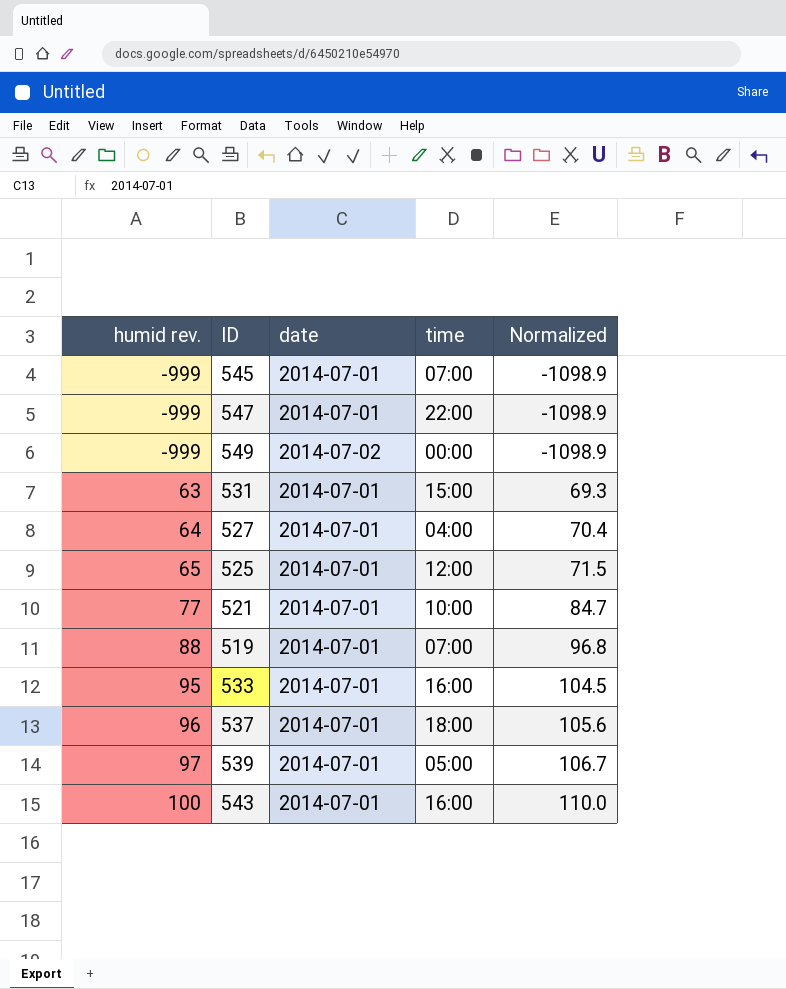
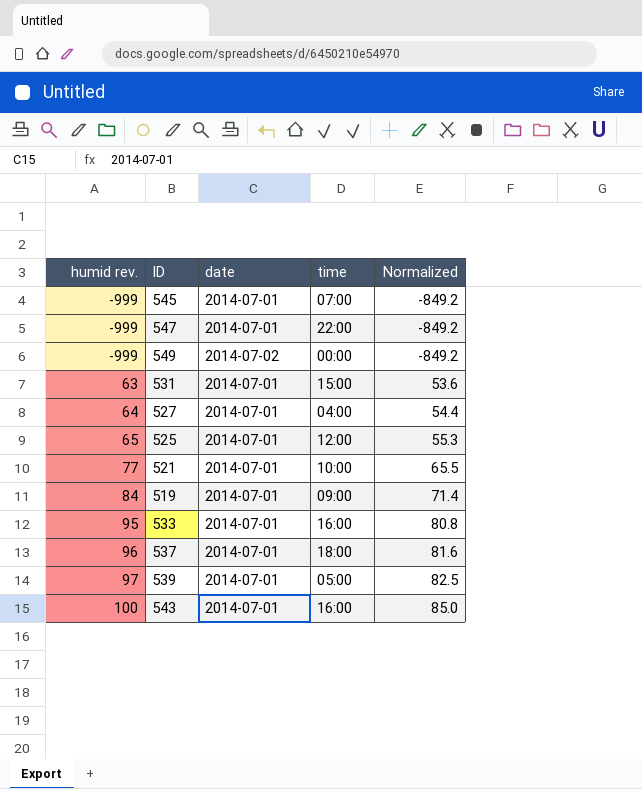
column Normalized | formula: [humid rev.] * 1.1 -> [humid rev.] * 0.85
519 | humid rev.: 88 -> 84
519 | time: 07:00 -> 09:00

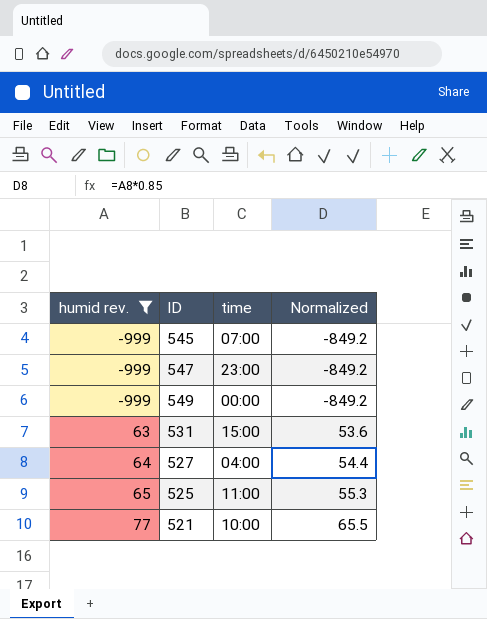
filter: none -> humid rev. <= 77
column date | position: 3 -> none
547 | time: 22:00 -> 23:00
525 | time: 12:00 -> 11:00

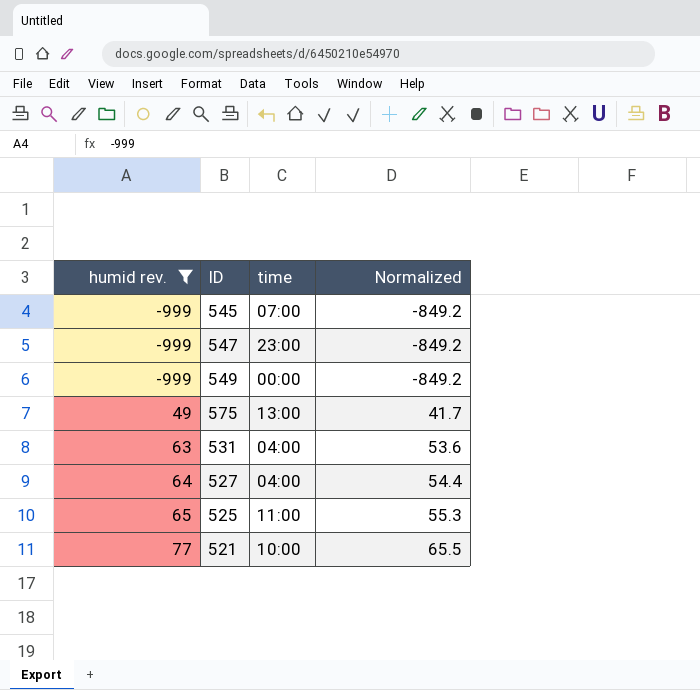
row 575: none -> 49 | 13:00 | 41.7
531 | time: 15:00 -> 04:00

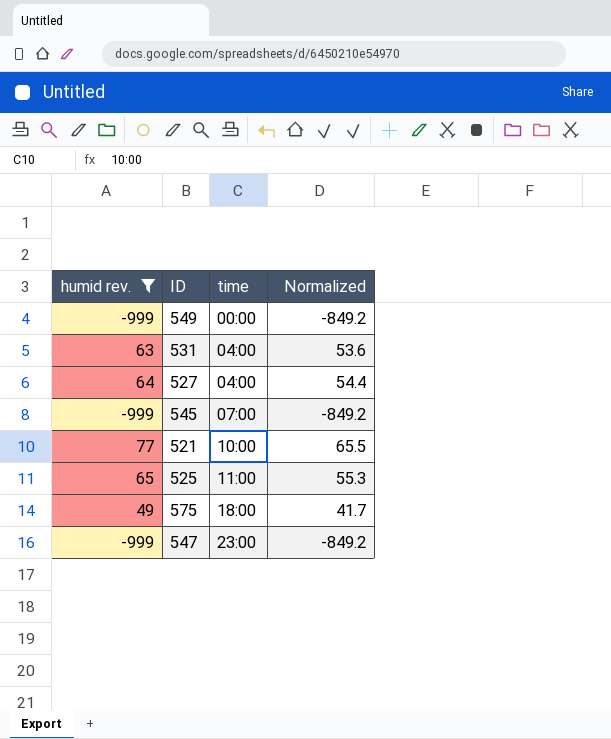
row order: humid rev. ascending -> time ascending
575 | time: 13:00 -> 18:00

